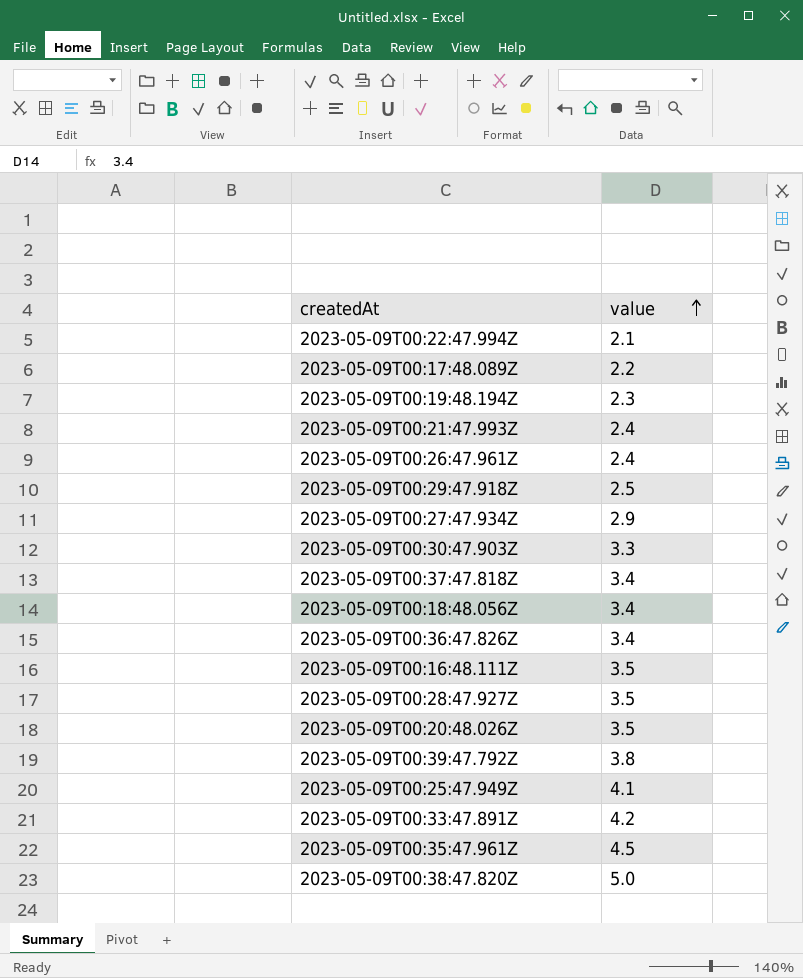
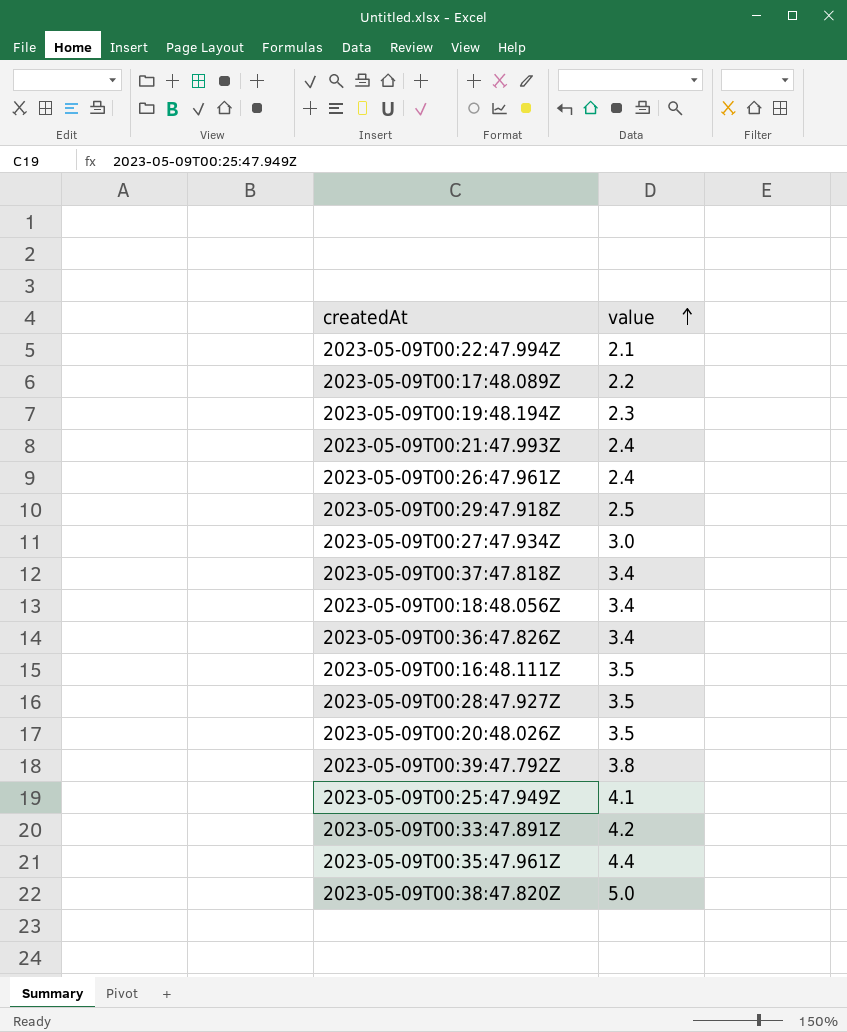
row 2023-05-09T00:30:47.903Z: 3.3 -> none
2023-05-09T00:27:47.934Z | value: 2.9 -> 3.0
2023-05-09T00:35:47.961Z | value: 4.5 -> 4.4

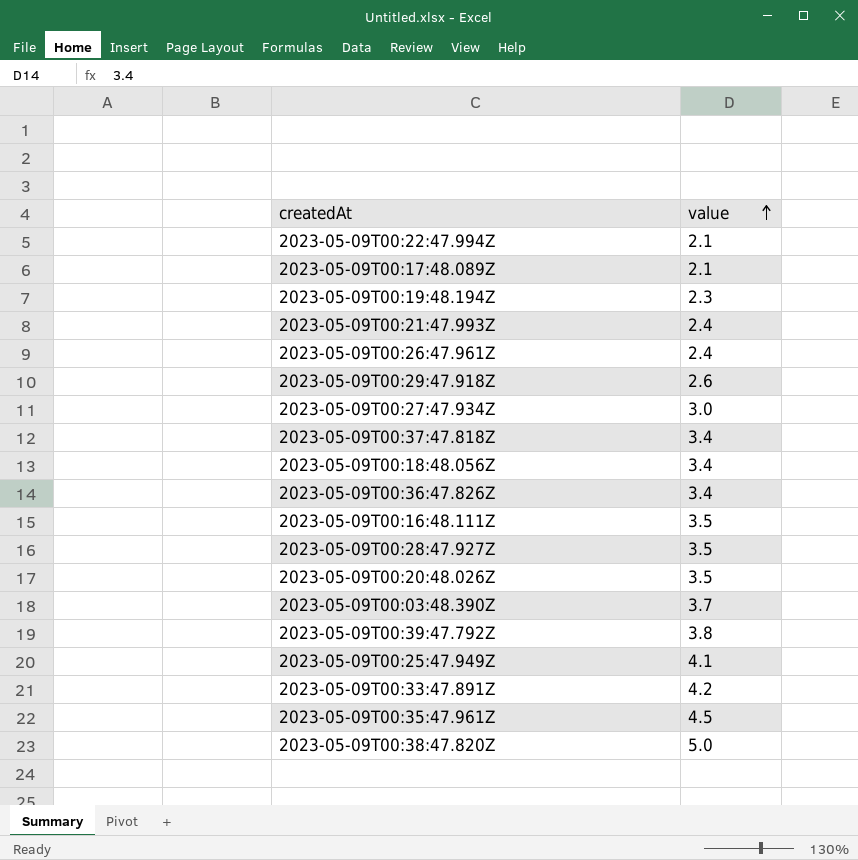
2023-05-09T00:17:48.089Z | value: 2.2 -> 2.1
2023-05-09T00:29:47.918Z | value: 2.5 -> 2.6
row 2023-05-09T00:03:48.390Z: none -> 3.7
2023-05-09T00:35:47.961Z | value: 4.4 -> 4.5

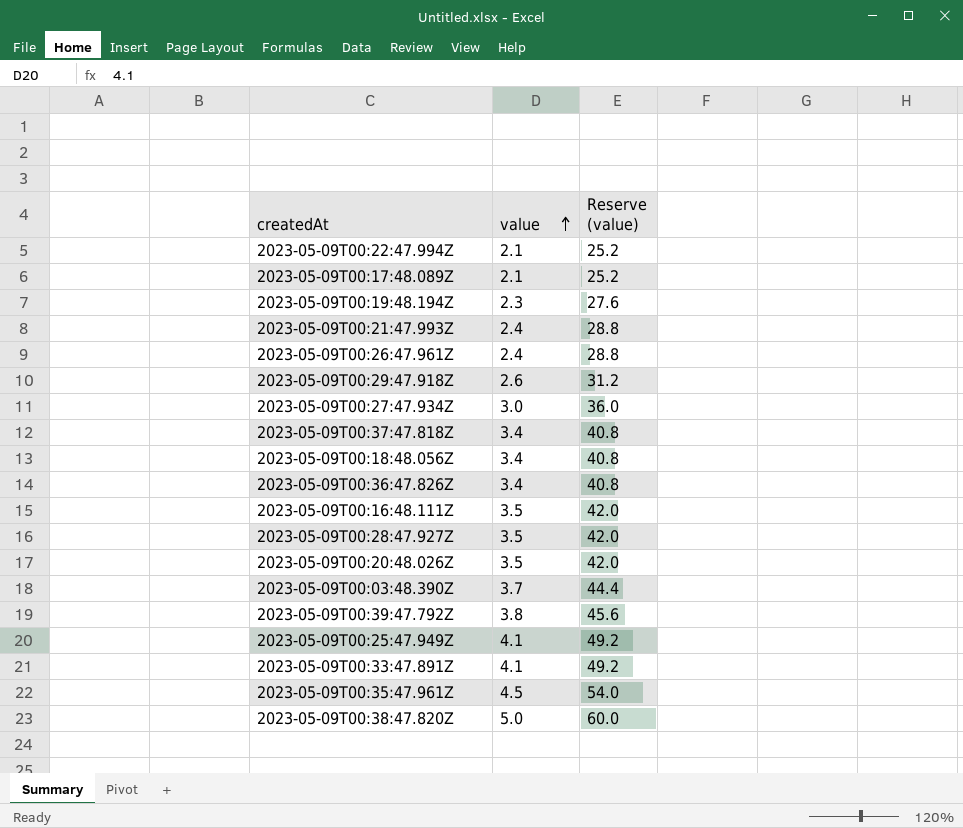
column Reserve (value) | formula: none -> [value] * 12
2023-05-09T00:33:47.891Z | value: 4.2 -> 4.1

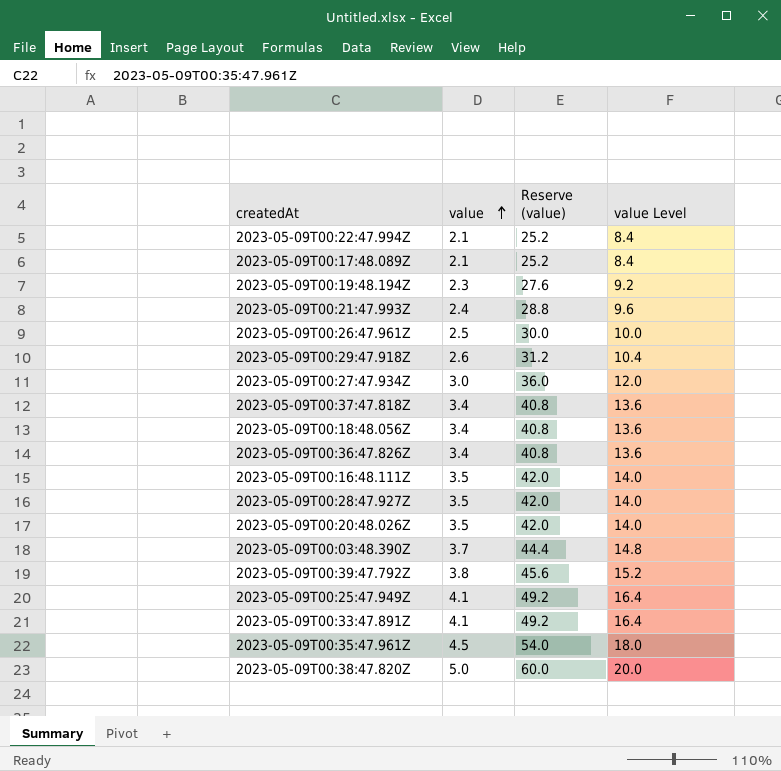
column value Level | formula: none -> [value] * 4
2023-05-09T00:26:47.961Z | value: 2.4 -> 2.5
2023-05-09T00:26:47.961Z | Reserve (value): 28.8 -> 30.0

